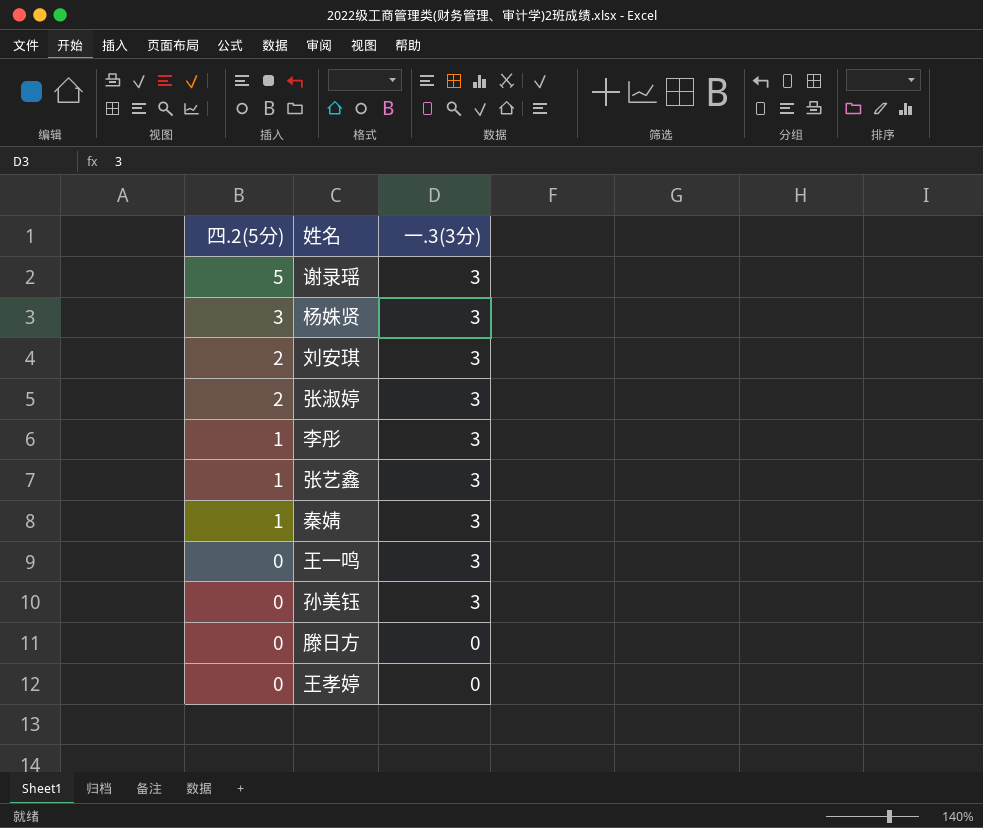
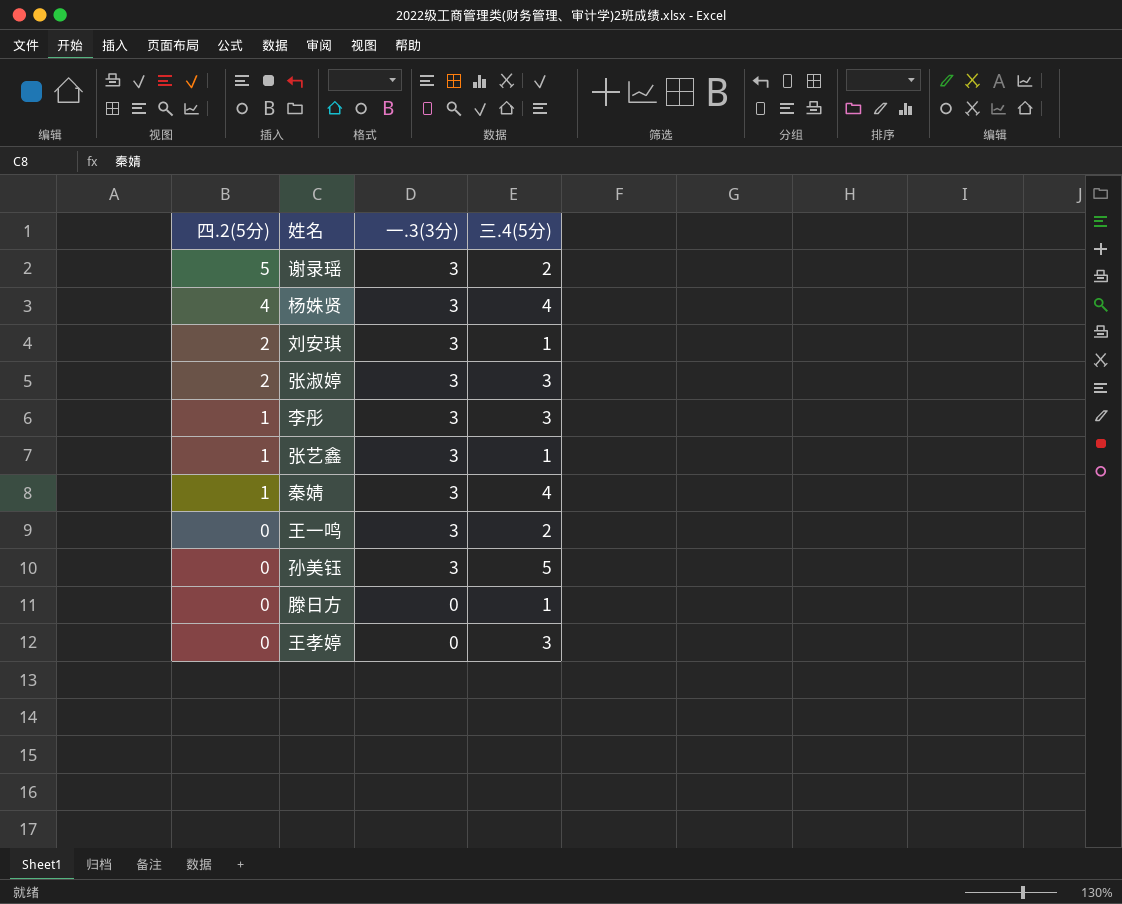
column 三.4(5分) | position: none -> 4
杨姝贤 | 四.2(5分): 3 -> 4

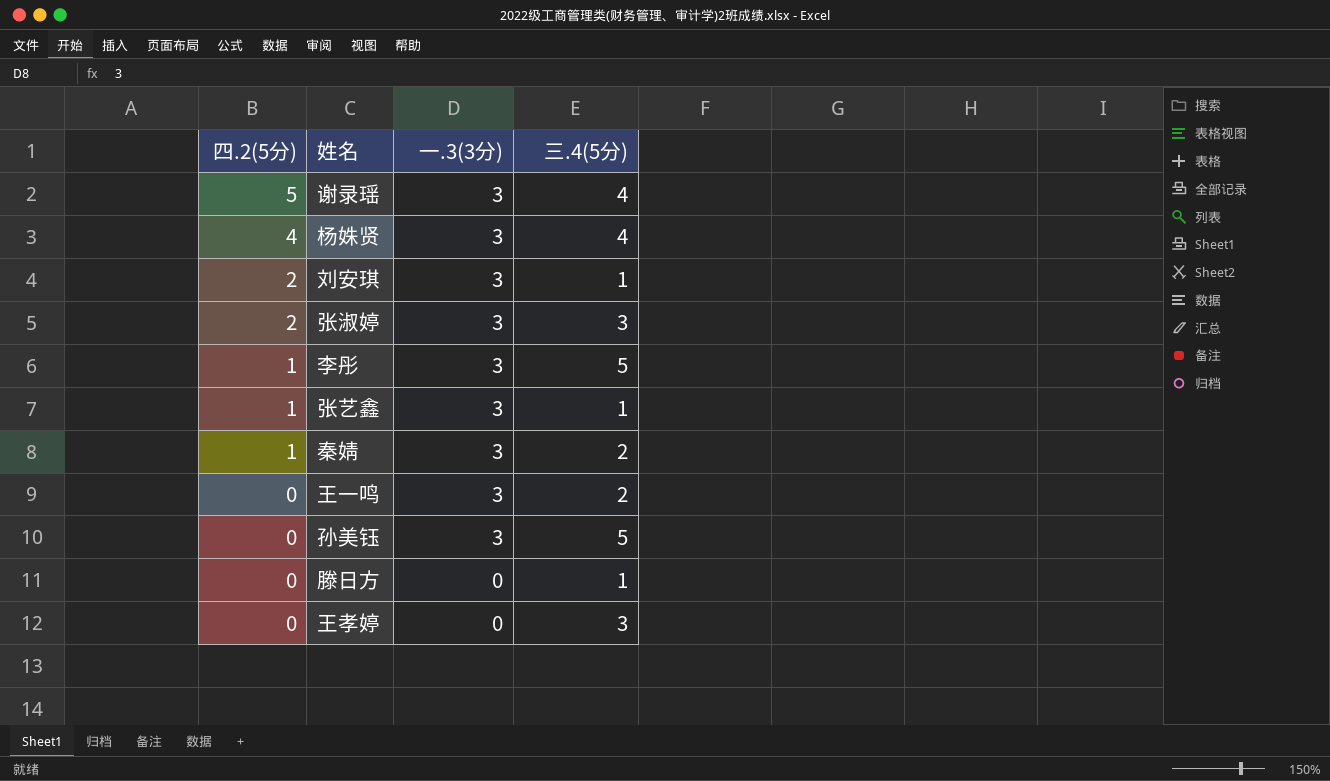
谢录瑶 | 三.4(5分): 2 -> 4
李彤 | 三.4(5分): 3 -> 5
秦婧 | 三.4(5分): 4 -> 2

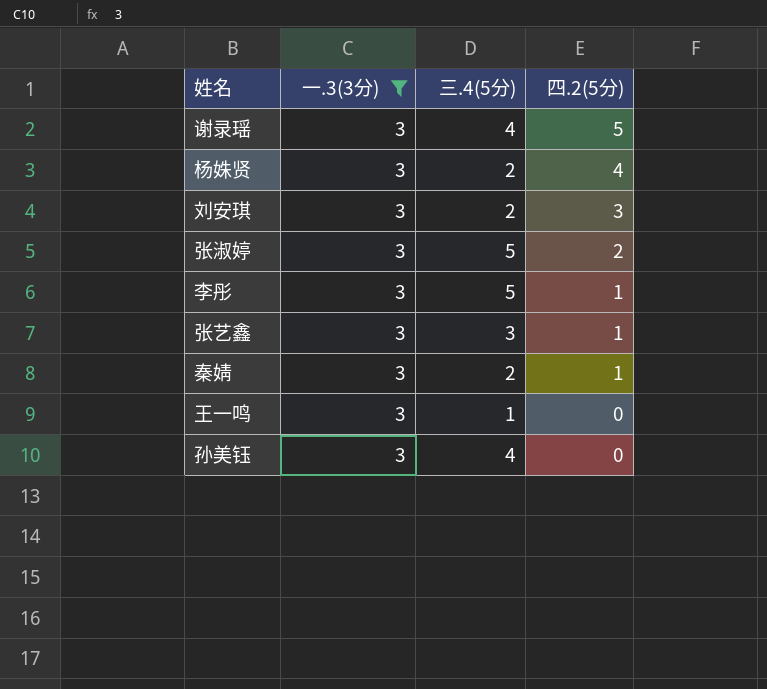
filter: none -> 一.3(3分) = 3
column 四.2(5分) | position: 1 -> 4
杨姝贤 | 三.4(5分): 4 -> 2
刘安琪 | 三.4(5分): 1 -> 2
刘安琪 | 四.2(5分): 2 -> 3
张淑婷 | 三.4(5分): 3 -> 5
张艺鑫 | 三.4(5分): 1 -> 3
王一鸣 | 三.4(5分): 2 -> 1
孙美钰 | 三.4(5分): 5 -> 4

